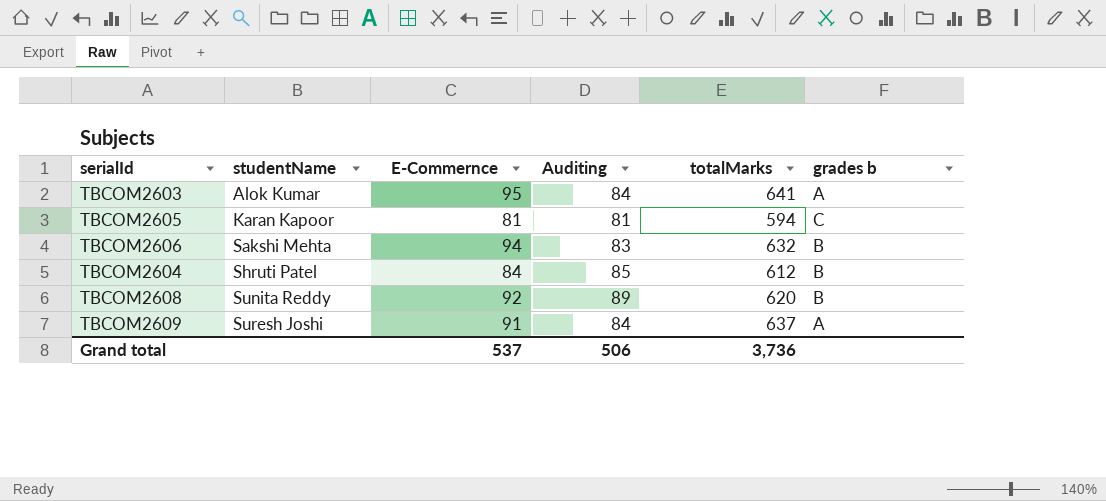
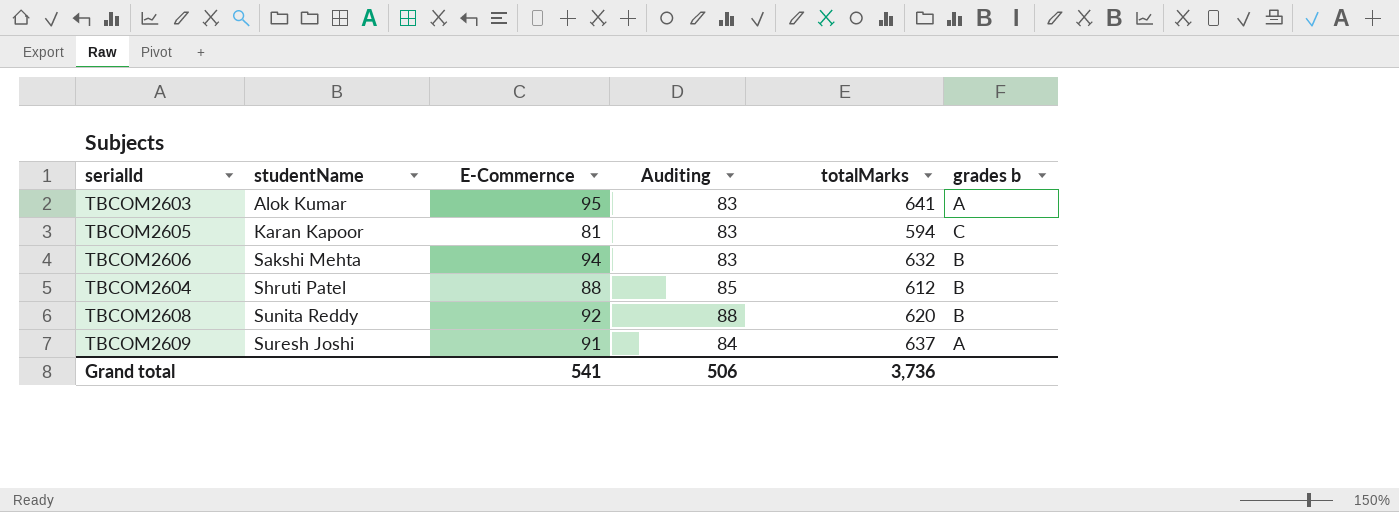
TBCOM2603 | Auditing: 84 -> 83
TBCOM2605 | Auditing: 81 -> 83
TBCOM2604 | E-Commernce: 84 -> 88
TBCOM2608 | Auditing: 89 -> 88
Grand total | E-Commernce: 537 -> 541

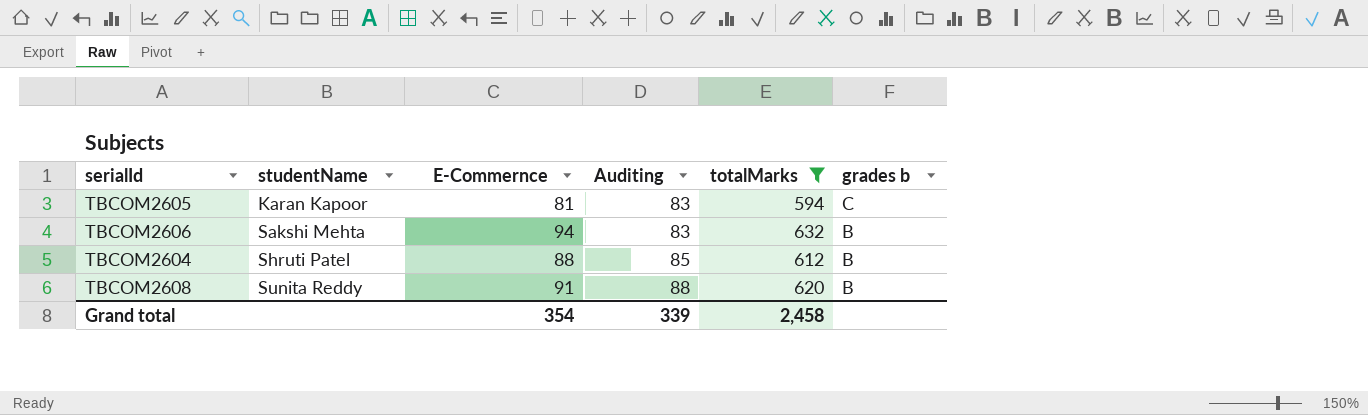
filter: none -> totalMarks <= 632
TBCOM2608 | E-Commernce: 92 -> 91
Grand total | E-Commernce: 541 -> 354
Grand total | Auditing: 506 -> 339
Grand total | totalMarks: 3,736 -> 2,458

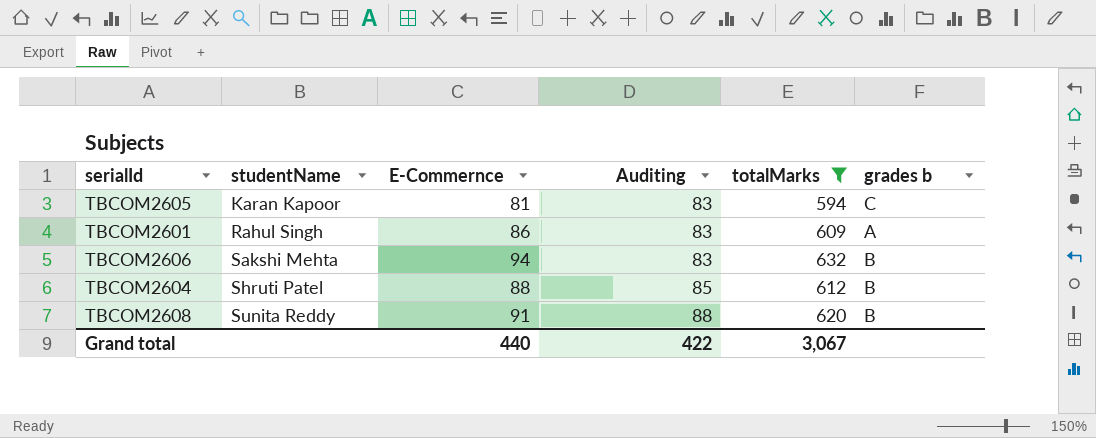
row TBCOM2601: none -> Rahul Singh | 86 | 83 | 609 | A
Grand total | E-Commernce: 354 -> 440
Grand total | Auditing: 339 -> 422
Grand total | totalMarks: 2,458 -> 3,067

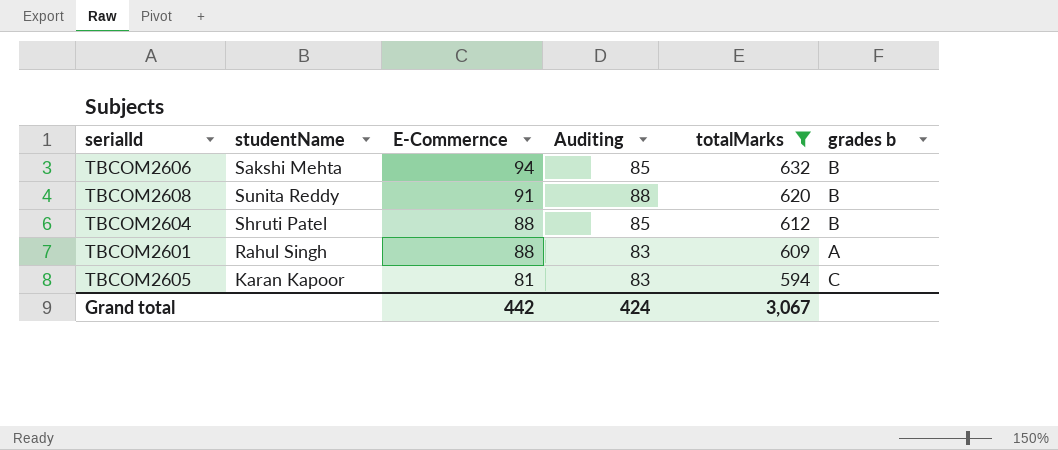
row order: studentName ascending -> E-Commernce descending
TBCOM2606 | Auditing: 83 -> 85
TBCOM2601 | E-Commernce: 86 -> 88
Grand total | E-Commernce: 440 -> 442
Grand total | Auditing: 422 -> 424

